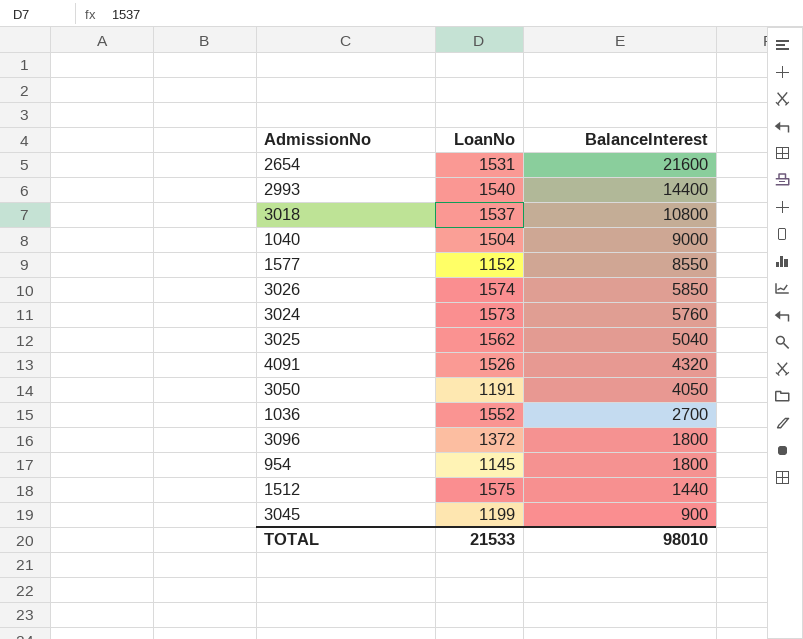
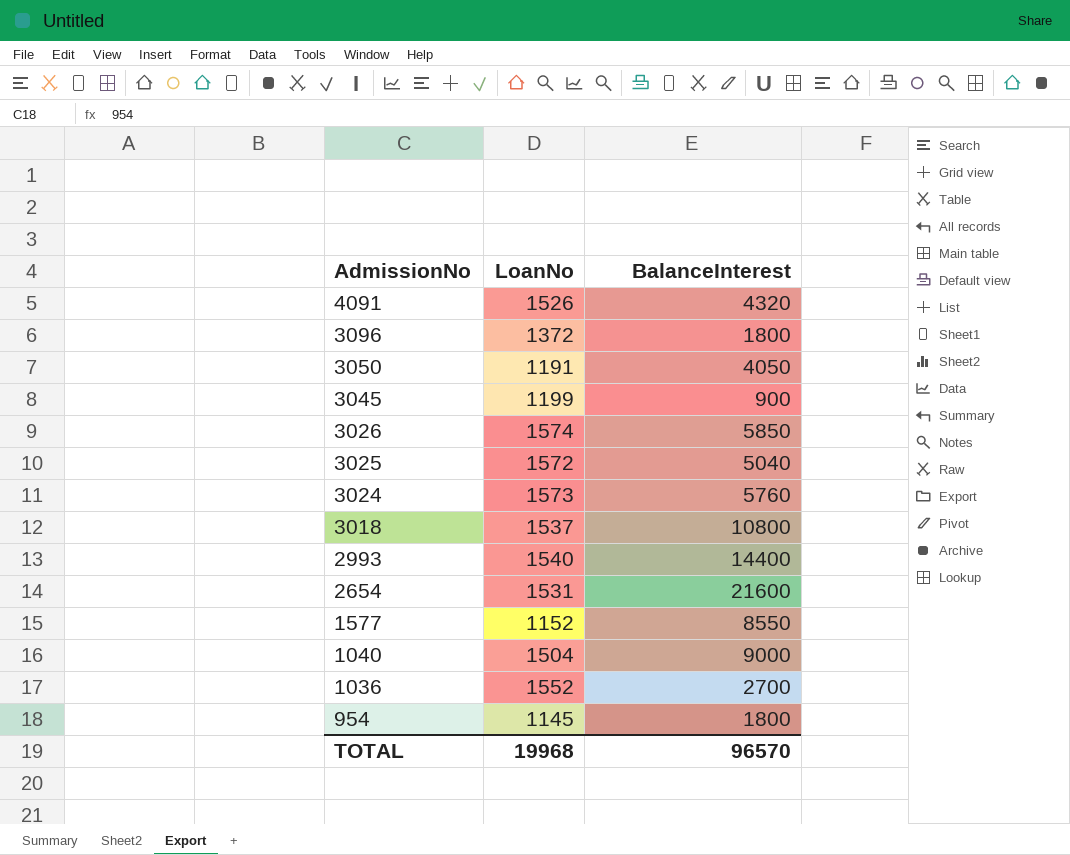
row order: BalanceInterest descending -> AdmissionNo descending
row 1512: 1575 | 1440 -> none
3025 | LoanNo: 1562 -> 1572
TOTAL | LoanNo: 21533 -> 19968
TOTAL | BalanceInterest: 98010 -> 96570

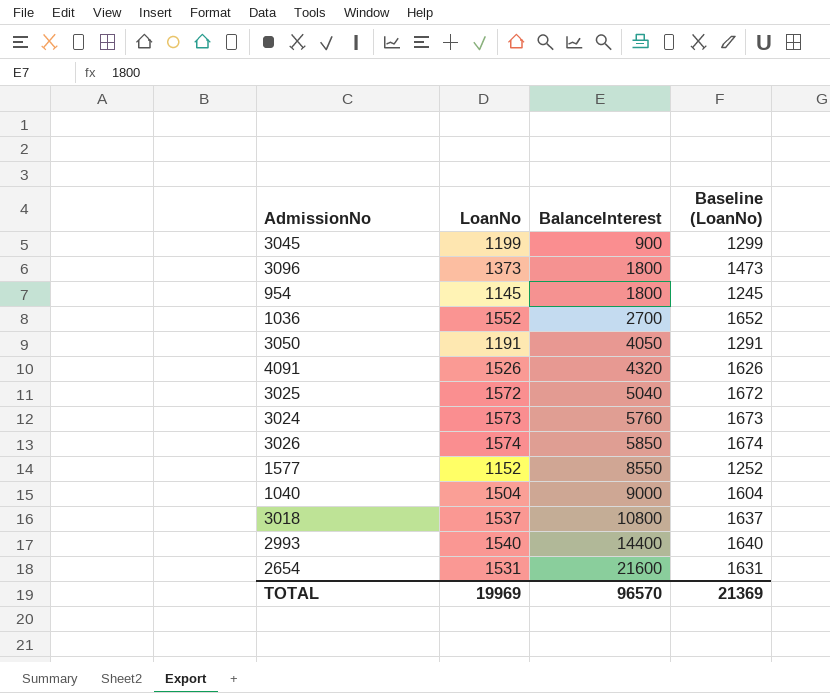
row order: AdmissionNo descending -> BalanceInterest ascending
column Baseline (LoanNo) | formula: none -> [LoanNo] + 100
3096 | LoanNo: 1372 -> 1373
TOTAL | LoanNo: 19968 -> 19969

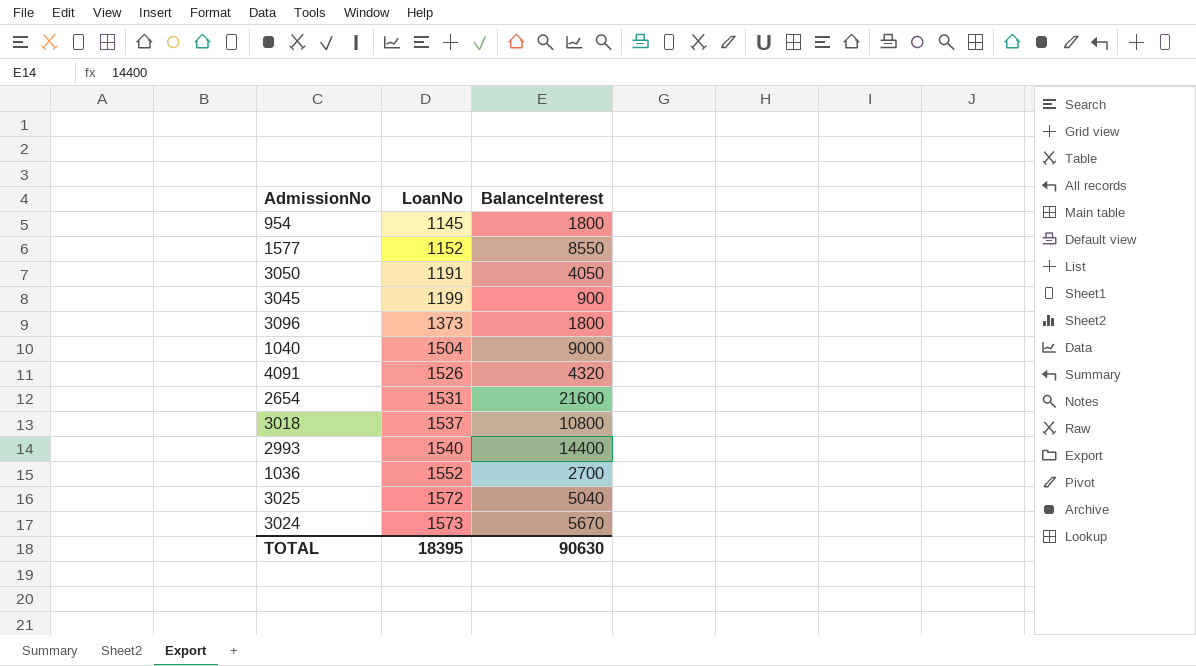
row order: BalanceInterest ascending -> LoanNo ascending
column Baseline (LoanNo) | formula: [LoanNo] + 100 -> none
row 3026: 1574 | 5850 | 1674 -> none
3024 | BalanceInterest: 5760 -> 5670
TOTAL | LoanNo: 19969 -> 18395
TOTAL | BalanceInterest: 96570 -> 90630

